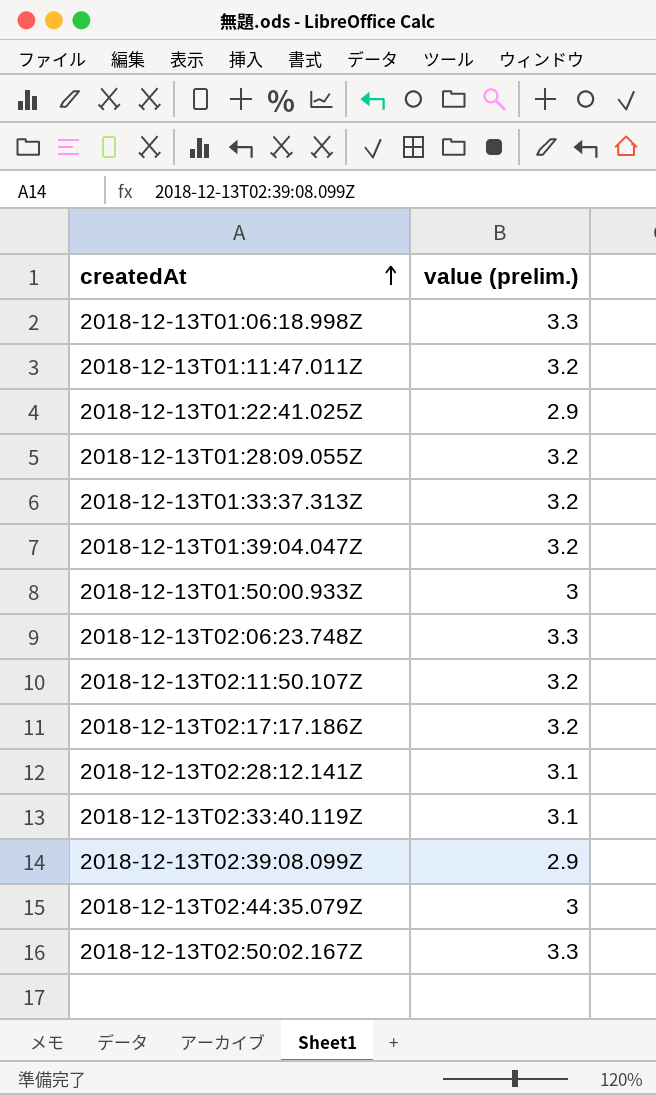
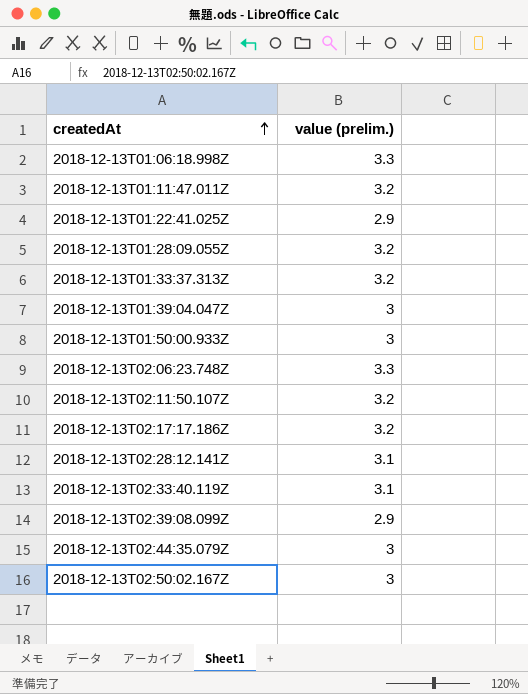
2018-12-13T01:39:04.047Z | value (prelim.): 3.2 -> 3
2018-12-13T02:50:02.167Z | value (prelim.): 3.3 -> 3

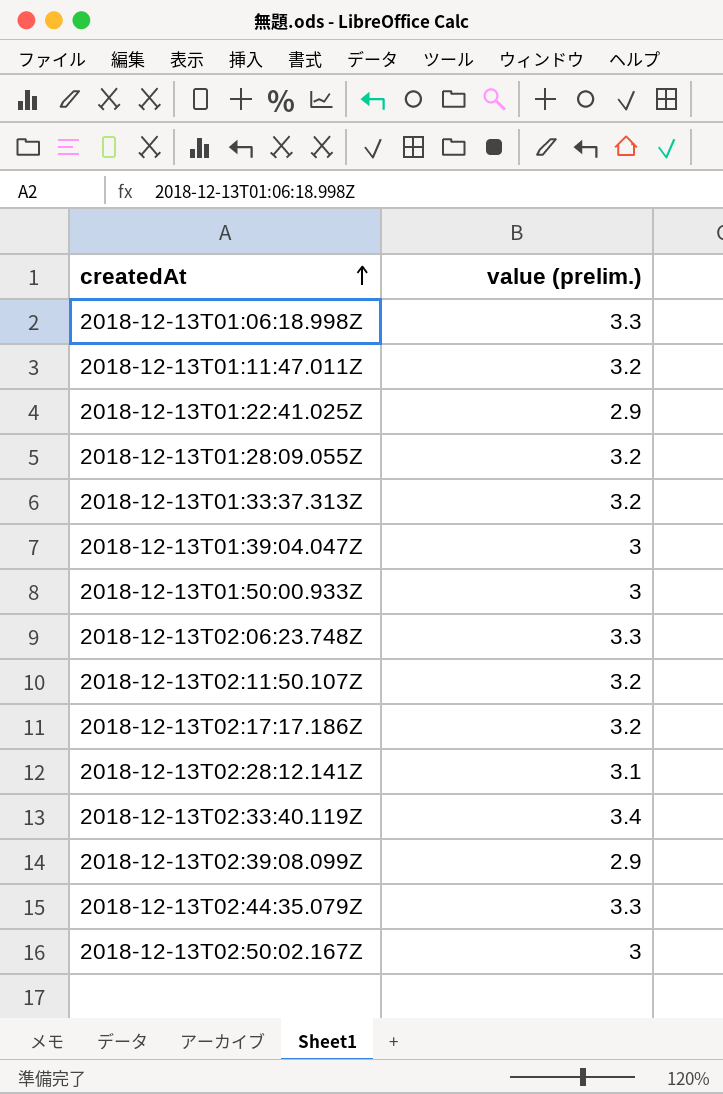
2018-12-13T02:33:40.119Z | value (prelim.): 3.1 -> 3.4
2018-12-13T02:44:35.079Z | value (prelim.): 3 -> 3.3

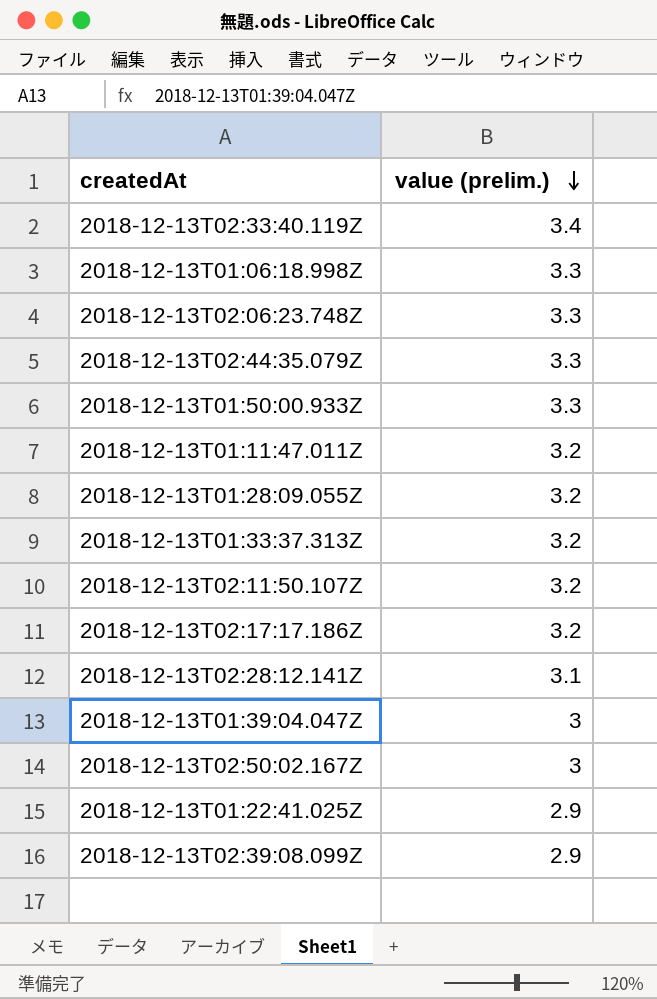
row order: createdAt ascending -> value (prelim.) descending
2018-12-13T01:50:00.933Z | value (prelim.): 3 -> 3.3

